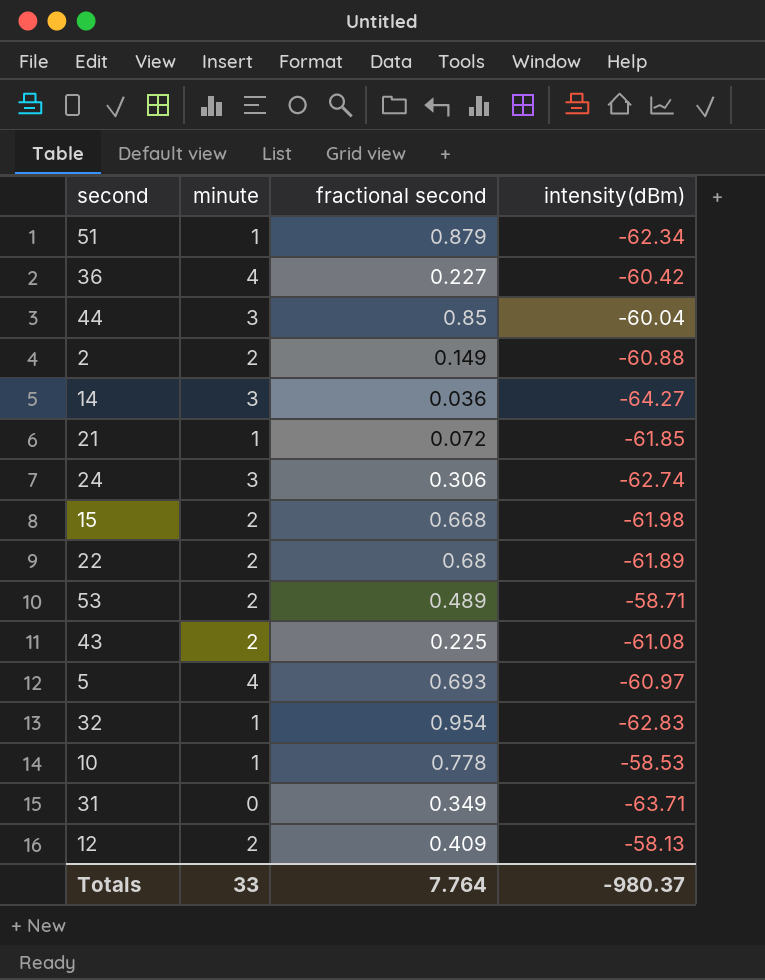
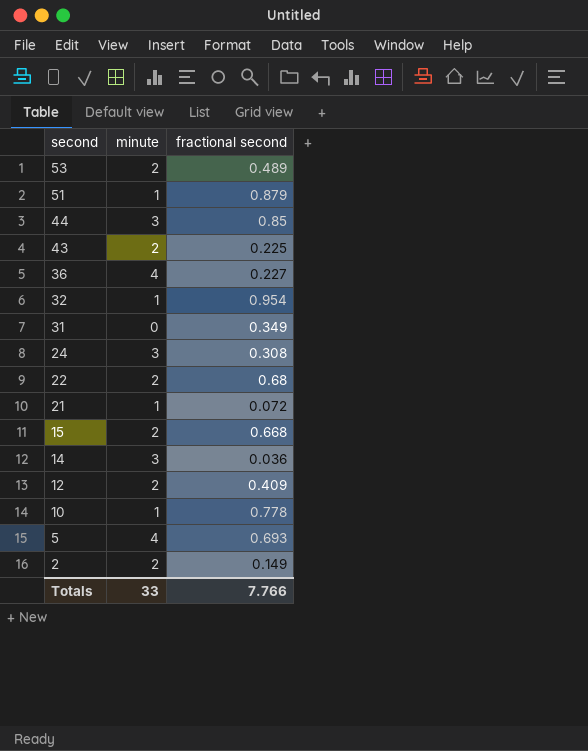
row order: none -> second descending
column intensity(dBm) | position: 4 -> none
24 | fractional second: 0.306 -> 0.308
Totals | fractional second: 7.764 -> 7.766

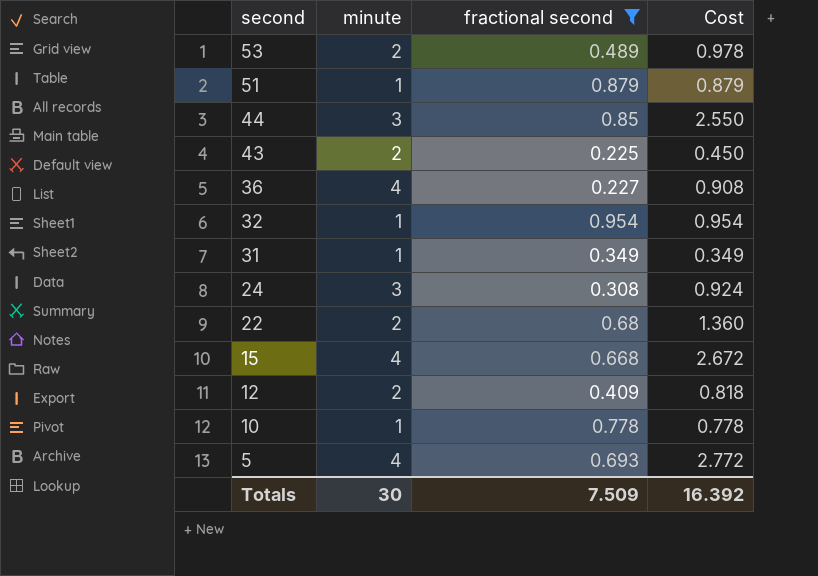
filter: none -> fractional second >= 0.225
column Cost | formula: none -> [minute] * [fractional second]
31 | minute: 0 -> 1
15 | minute: 2 -> 4
Totals | minute: 33 -> 30
Totals | fractional second: 7.766 -> 7.509

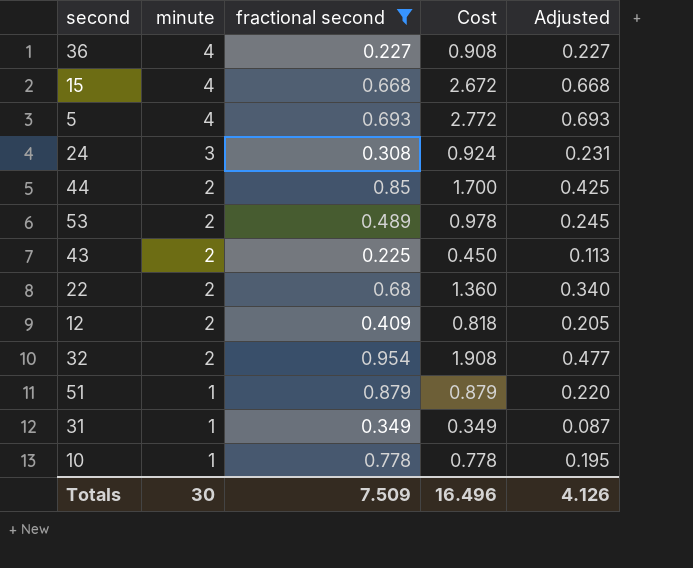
row order: second descending -> minute descending
column Adjusted | formula: none -> [Cost] * 0.25
44 | minute: 3 -> 2
44 | Cost: 2.550 -> 1.700
32 | minute: 1 -> 2
32 | Cost: 0.954 -> 1.908
Totals | Cost: 16.392 -> 16.496

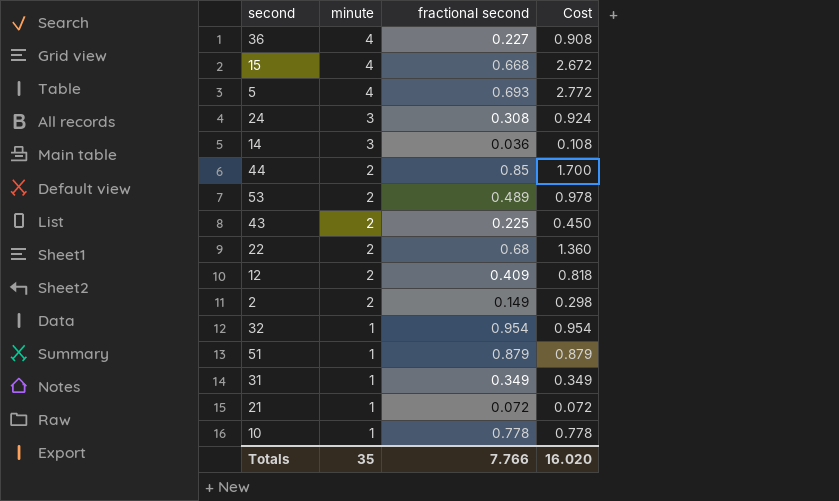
filter: fractional second >= 0.225 -> none
column Adjusted | formula: [Cost] * 0.25 -> none
32 | minute: 2 -> 1
32 | Cost: 1.908 -> 0.954
Totals | minute: 30 -> 35
Totals | fractional second: 7.509 -> 7.766
Totals | Cost: 16.496 -> 16.020

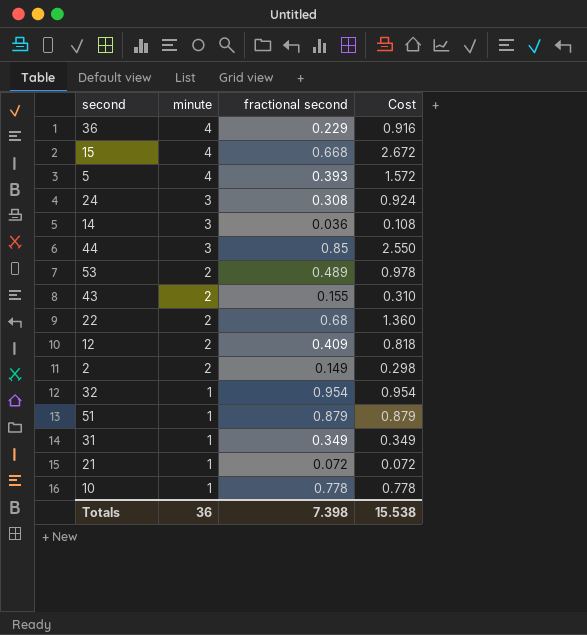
36 | fractional second: 0.227 -> 0.229
36 | Cost: 0.908 -> 0.916
5 | fractional second: 0.693 -> 0.393
5 | Cost: 2.772 -> 1.572
44 | minute: 2 -> 3
44 | Cost: 1.700 -> 2.550
43 | fractional second: 0.225 -> 0.155
43 | Cost: 0.450 -> 0.310
Totals | minute: 35 -> 36
Totals | fractional second: 7.766 -> 7.398
Totals | Cost: 16.020 -> 15.538

